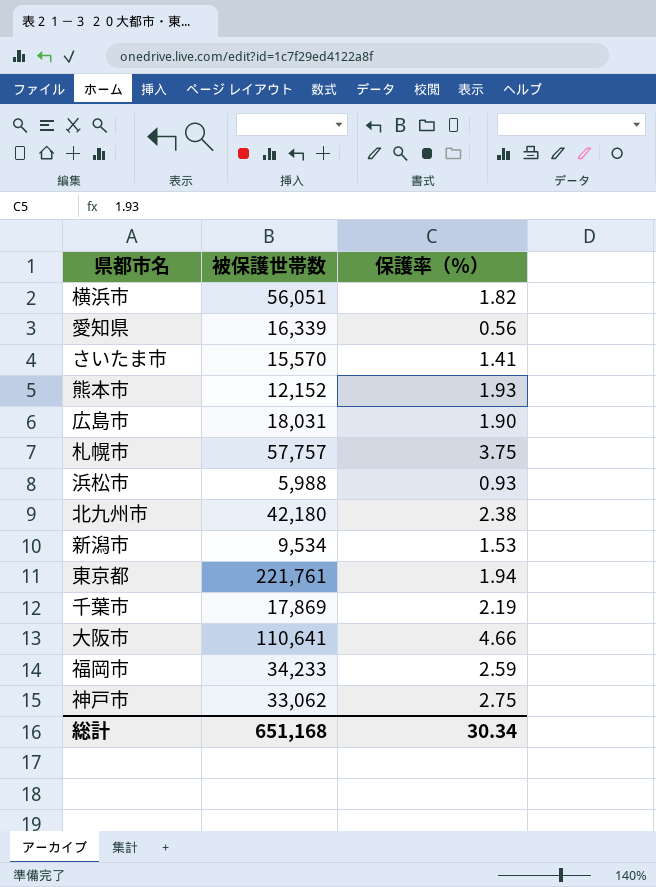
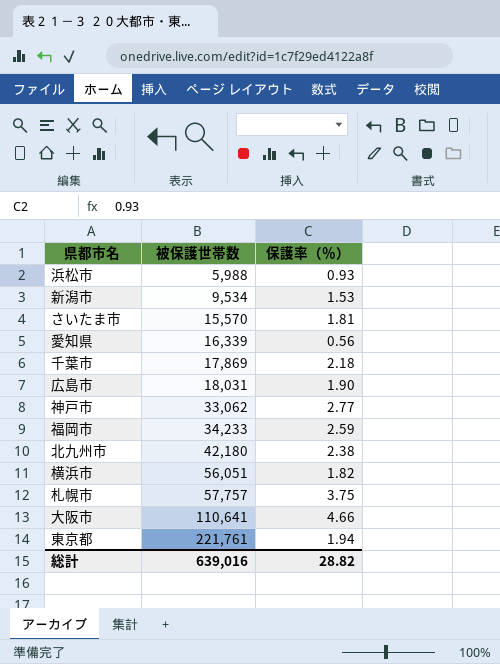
row order: none -> 被保護世帯数 ascending
row 熊本市: 12,152 | 1.93 -> none
さいたま市 | 保護率（％）: 1.41 -> 1.81
千葉市 | 保護率（％）: 2.19 -> 2.18
神戸市 | 保護率（％）: 2.75 -> 2.77
総計 | 被保護世帯数: 651,168 -> 639,016
総計 | 保護率（％）: 30.34 -> 28.82

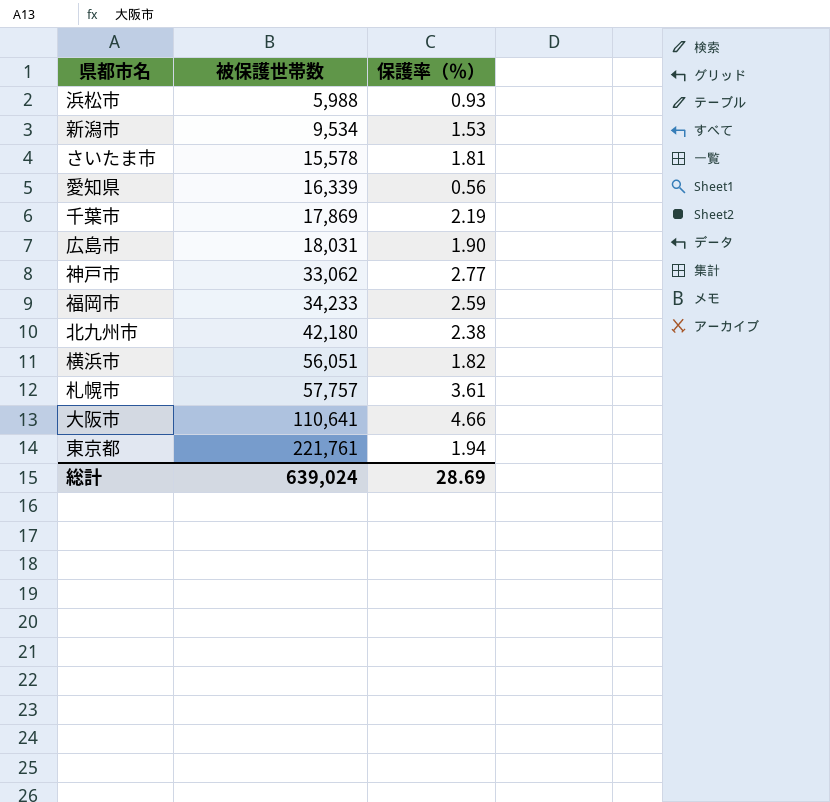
さいたま市 | 被保護世帯数: 15,570 -> 15,578
千葉市 | 保護率（％）: 2.18 -> 2.19
札幌市 | 保護率（％）: 3.75 -> 3.61
総計 | 被保護世帯数: 639,016 -> 639,024
総計 | 保護率（％）: 28.82 -> 28.69

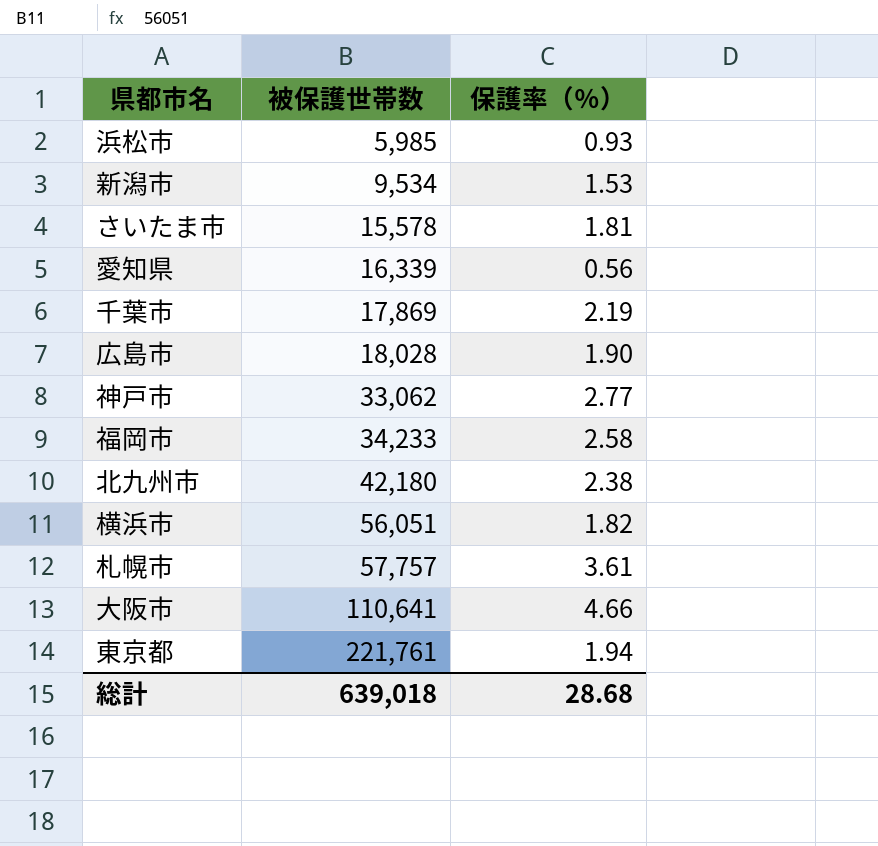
浜松市 | 被保護世帯数: 5,988 -> 5,985
広島市 | 被保護世帯数: 18,031 -> 18,028
福岡市 | 保護率（％）: 2.59 -> 2.58
総計 | 被保護世帯数: 639,024 -> 639,018
総計 | 保護率（％）: 28.69 -> 28.68

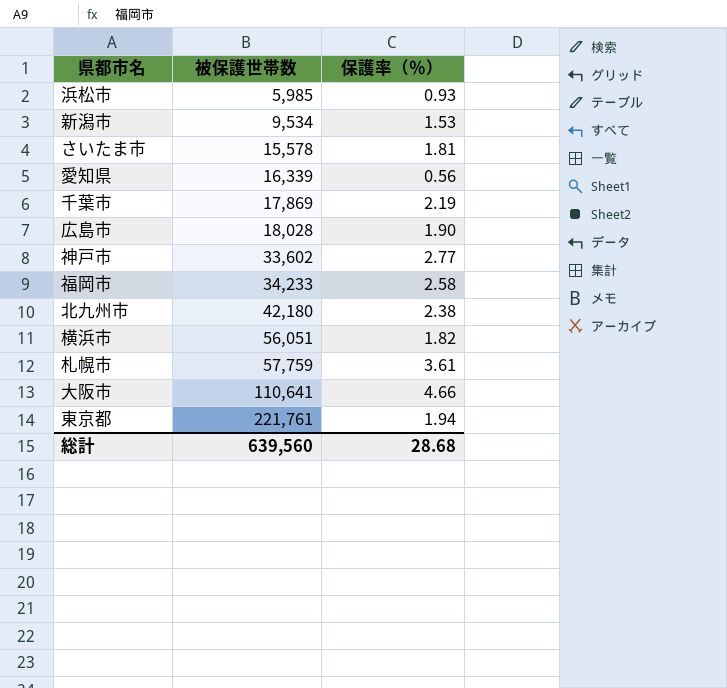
神戸市 | 被保護世帯数: 33,062 -> 33,602
札幌市 | 被保護世帯数: 57,757 -> 57,759
総計 | 被保護世帯数: 639,018 -> 639,560

